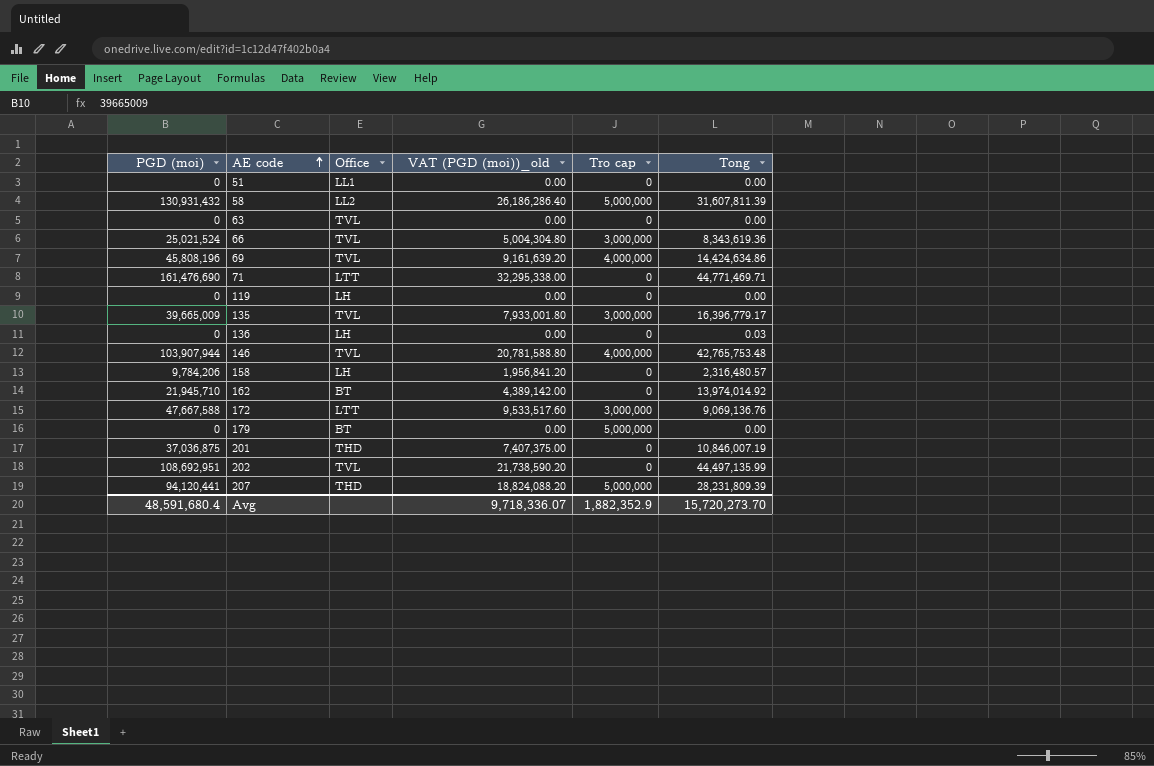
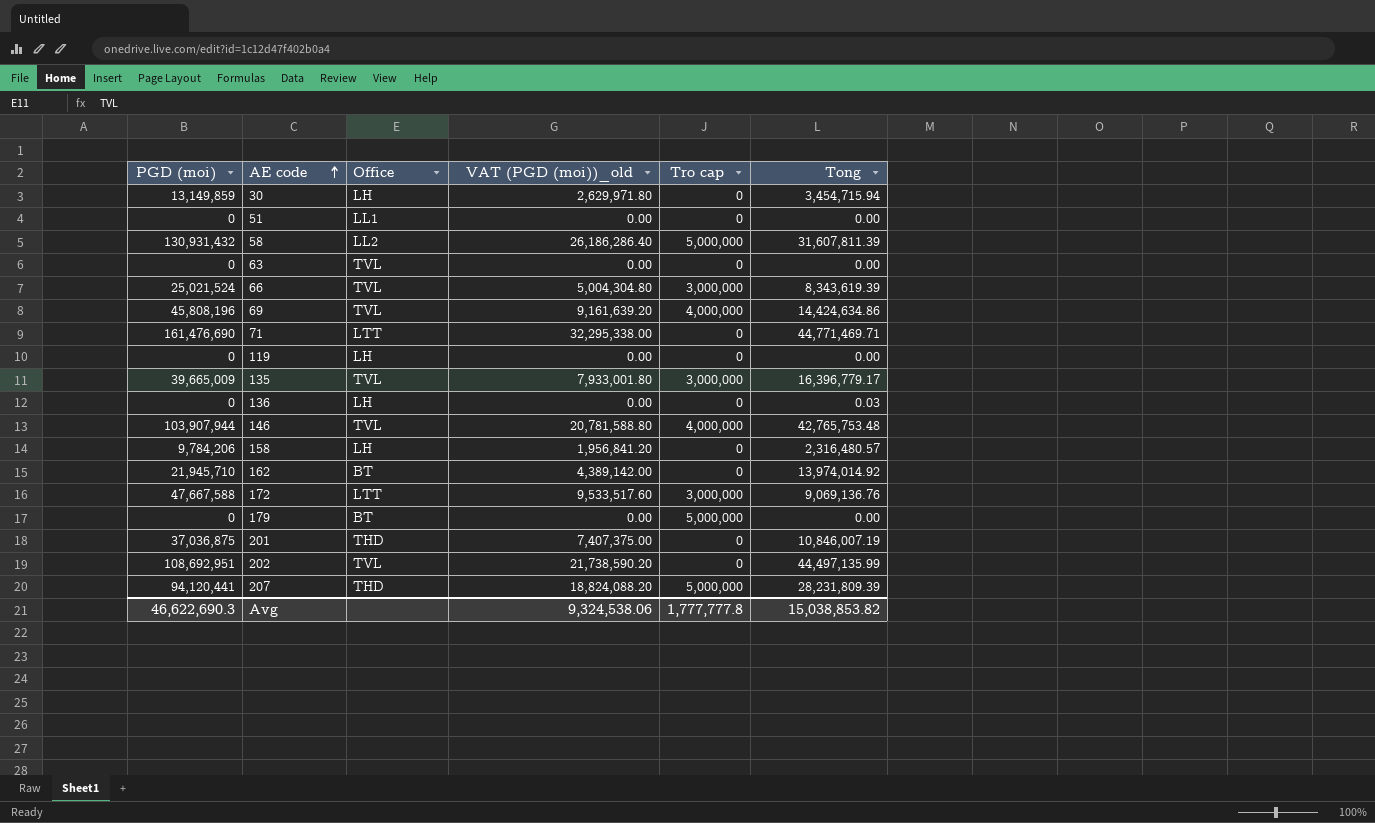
row 30: none -> 13,149,859 | LH | 2,629,971.80 | 0 | 3,454,715.94
66 | Tong: 8,343,619.36 -> 8,343,619.39
Avg | PGD (moi): 48,591,680.4 -> 46,622,690.3
Avg | VAT (PGD (moi))_old: 9,718,336.07 -> 9,324,538.06
Avg | Tro cap: 1,882,352.9 -> 1,777,777.8
Avg | Tong: 15,720,273.70 -> 15,038,853.82

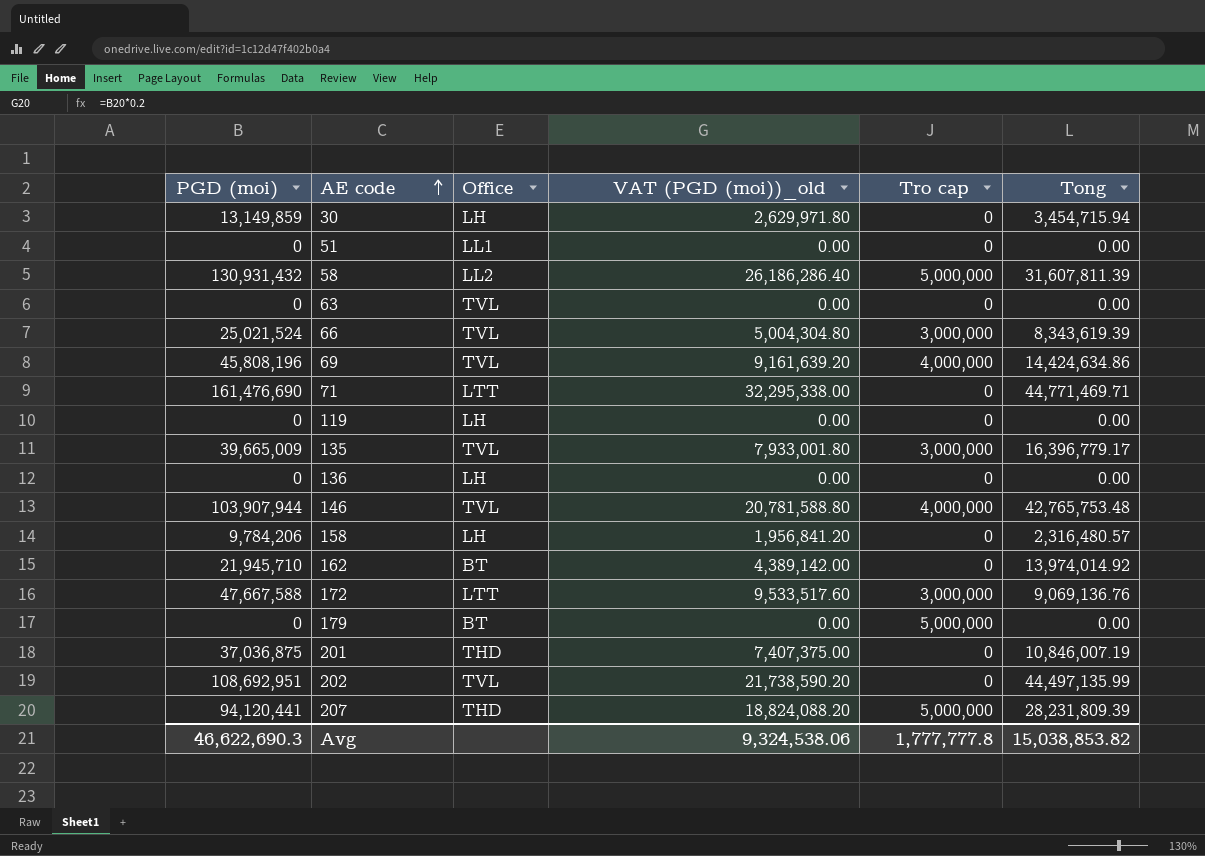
136 | Tong: 0.03 -> 0.00

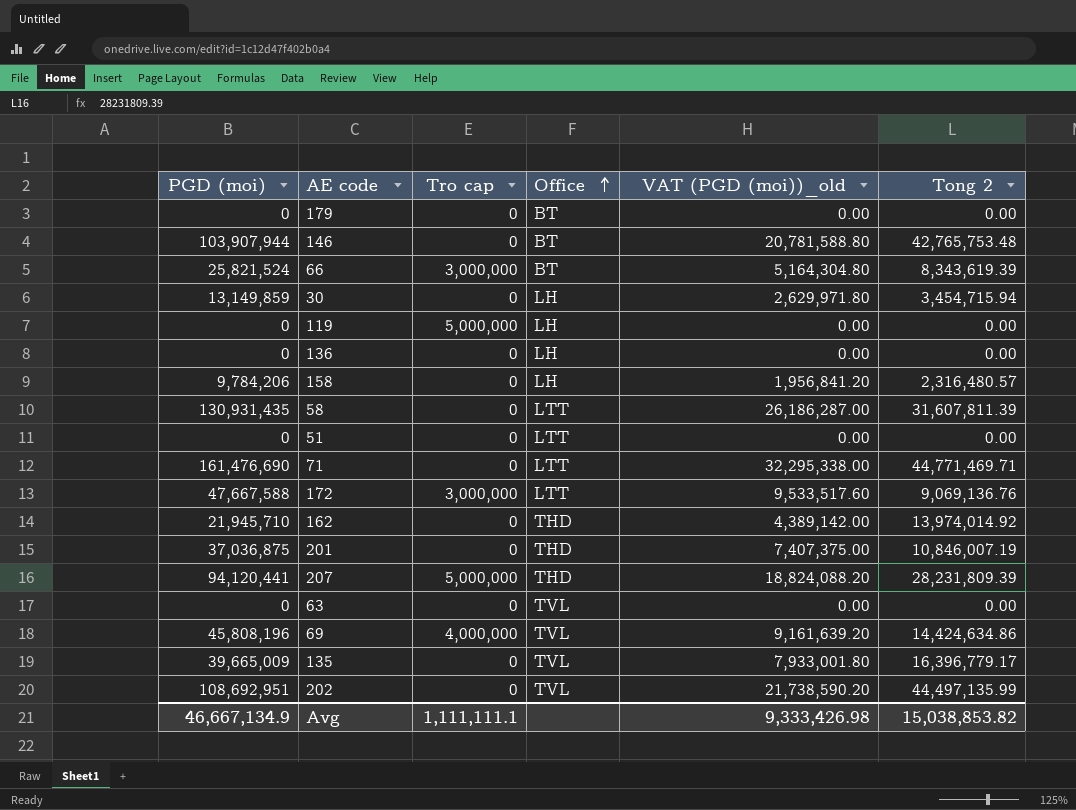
row order: AE code ascending -> Office ascending
column Tro cap | position: 5 -> 3
column name: Tong -> Tong 2
179 | Tro cap: 5,000,000 -> 0
146 | Tro cap: 4,000,000 -> 0
146 | Office: TVL -> BT
66 | PGD (moi): 25,021,524 -> 25,821,524
66 | Office: TVL -> BT
66 | VAT (PGD (moi))_old: 5,004,304.80 -> 5,164,304.80
119 | Tro cap: 0 -> 5,000,000
58 | PGD (moi): 130,931,432 -> 130,931,435
58 | Tro cap: 5,000,000 -> 0
58 | Office: LL2 -> LTT
58 | VAT (PGD (moi))_old: 26,186,286.40 -> 26,186,287.00
51 | Office: LL1 -> LTT
162 | Office: BT -> THD
135 | Tro cap: 3,000,000 -> 0
Avg | PGD (moi): 46,622,690.3 -> 46,667,134.9
Avg | Tro cap: 1,777,777.8 -> 1,111,111.1
Avg | VAT (PGD (moi))_old: 9,324,538.06 -> 9,333,426.98

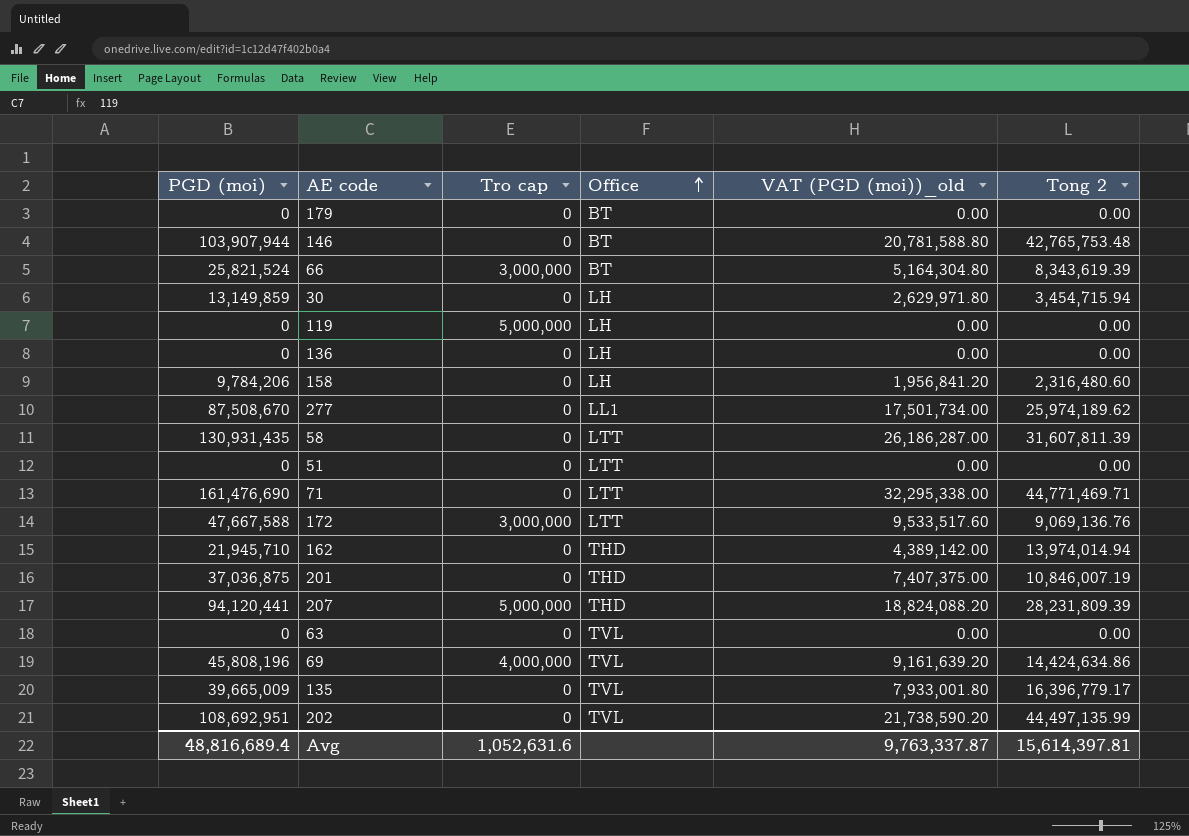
158 | Tong 2: 2,316,480.57 -> 2,316,480.60
row 277: none -> 87,508,670 | 0 | LL1 | 17,501,734.00 | 25,974,189.62
162 | Tong 2: 13,974,014.92 -> 13,974,014.94
Avg | PGD (moi): 46,667,134.9 -> 48,816,689.4
Avg | Tro cap: 1,111,111.1 -> 1,052,631.6
Avg | VAT (PGD (moi))_old: 9,333,426.98 -> 9,763,337.87
Avg | Tong 2: 15,038,853.82 -> 15,614,397.81

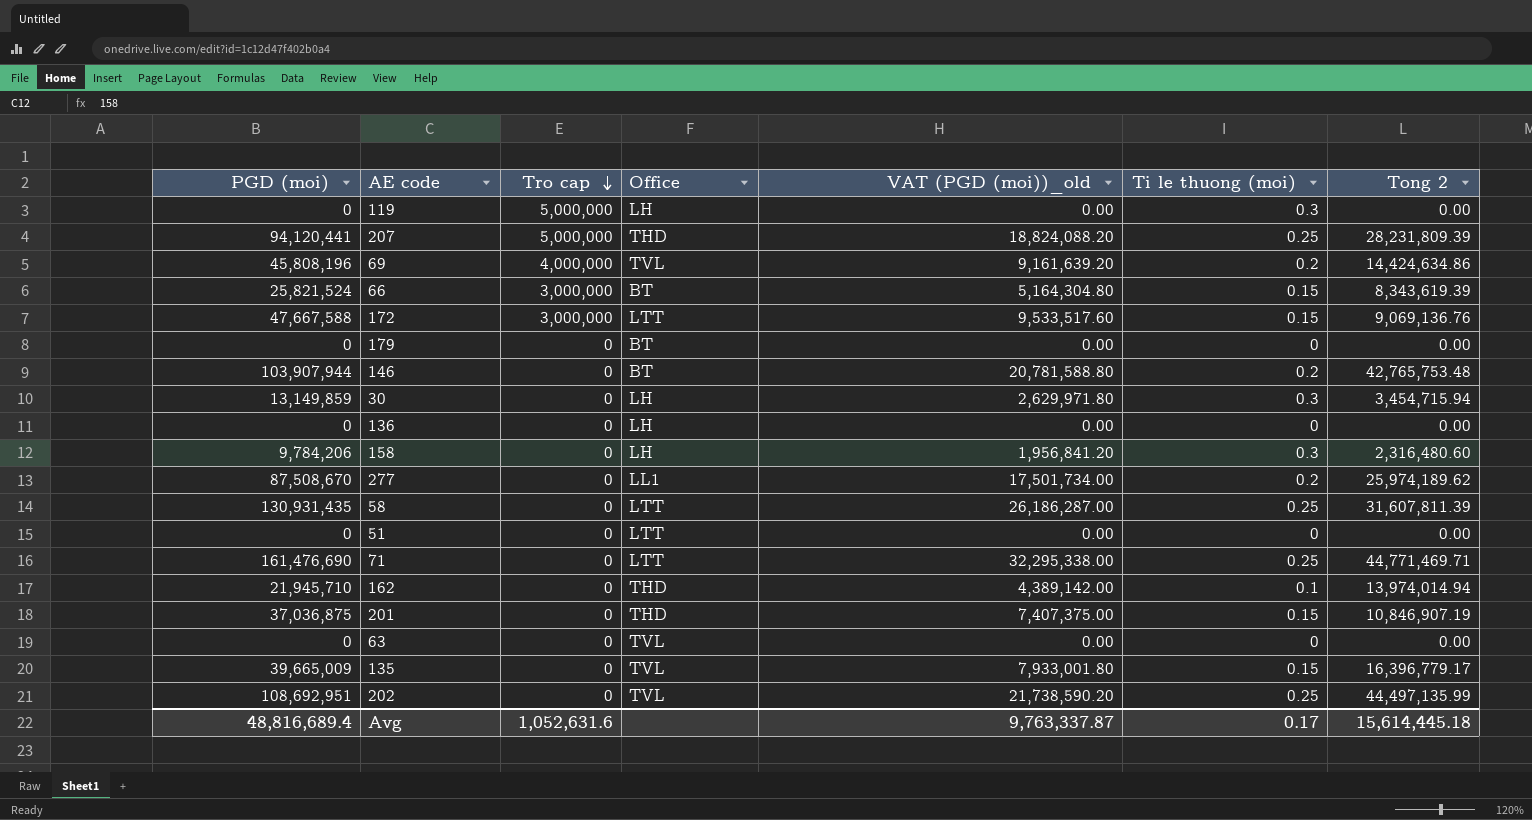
row order: Office ascending -> Tro cap descending
column Ti le thuong (moi) | position: none -> 6
201 | Tong 2: 10,846,007.19 -> 10,846,907.19
Avg | Tong 2: 15,614,397.81 -> 15,614,445.18

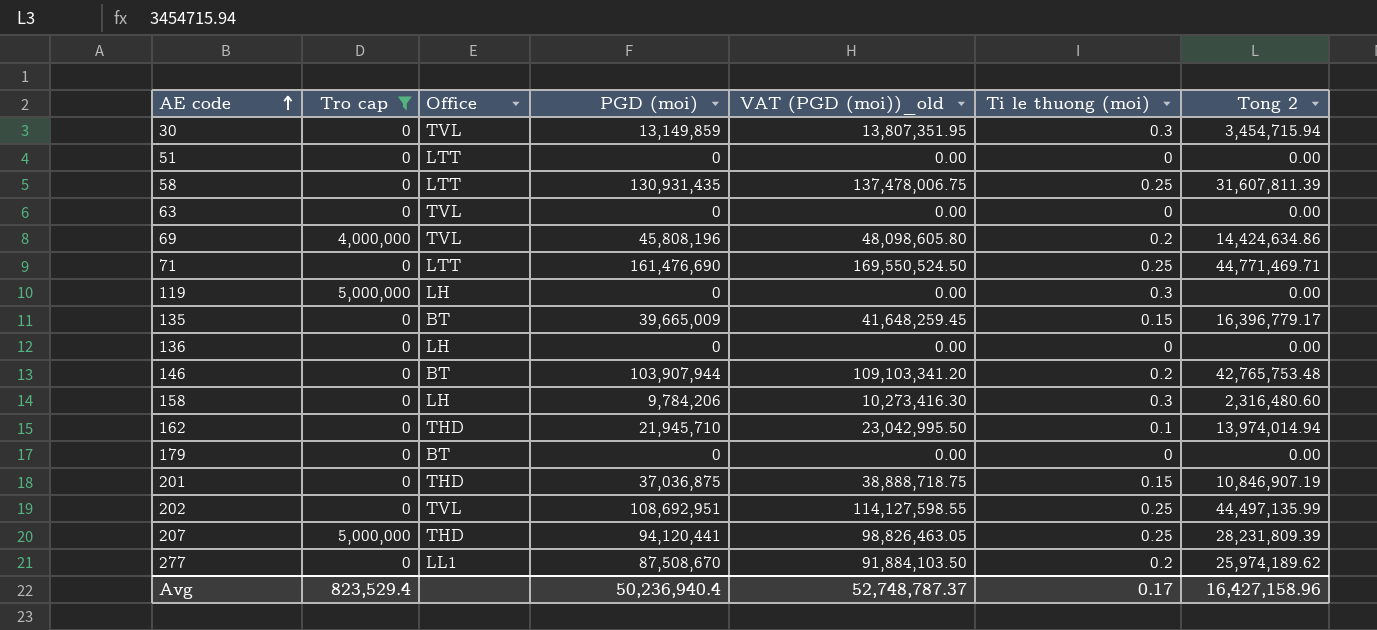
filter: none -> Tro cap != 3,000,000
row order: Tro cap descending -> AE code ascending
column PGD (moi) | position: 1 -> 4
column VAT (PGD (moi))_old | formula: [PGD (moi)] * 0.2 -> [PGD (moi)] * 1.05
30 | Office: LH -> TVL
135 | Office: TVL -> BT
Avg | Tro cap: 1,052,631.6 -> 823,529.4
Avg | PGD (moi): 48,816,689.4 -> 50,236,940.4
Avg | VAT (PGD (moi))_old: 9,763,337.87 -> 52,748,787.37
Avg | Tong 2: 15,614,445.18 -> 16,427,158.96

